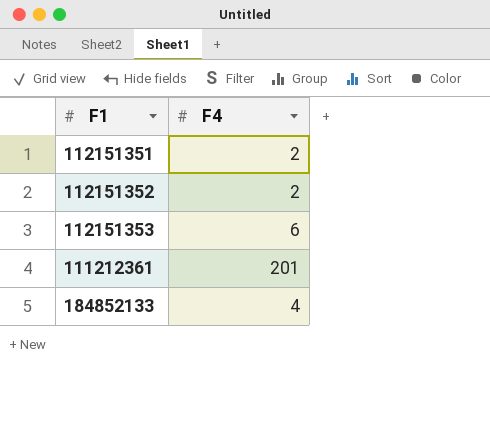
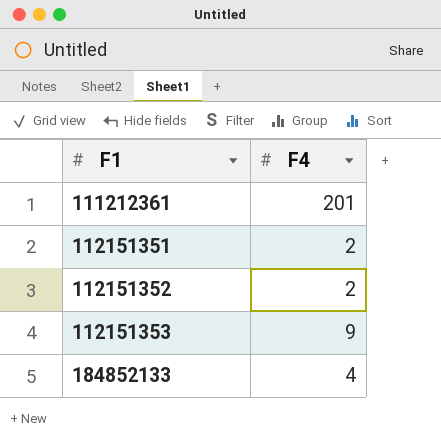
row order: none -> F1 ascending
112151353 | F4: 6 -> 9

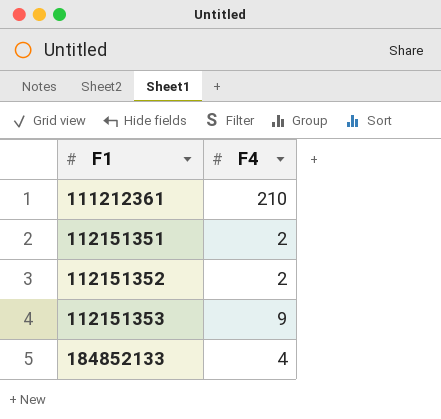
111212361 | F4: 201 -> 210

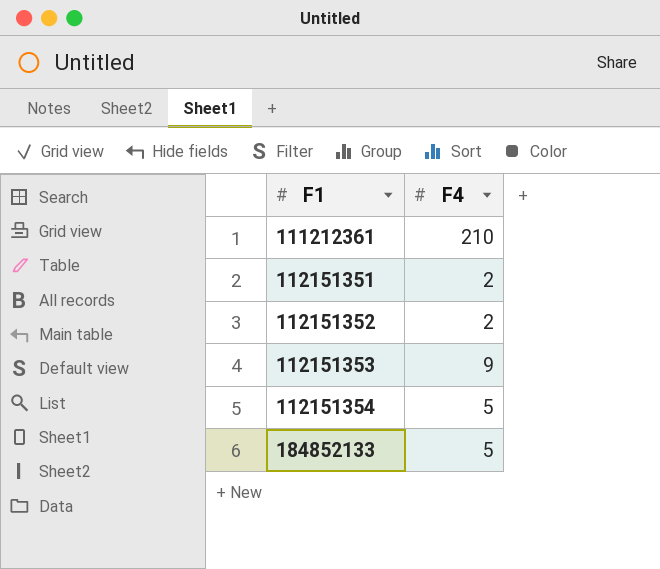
row 112151354: none -> 5
184852133 | F4: 4 -> 5

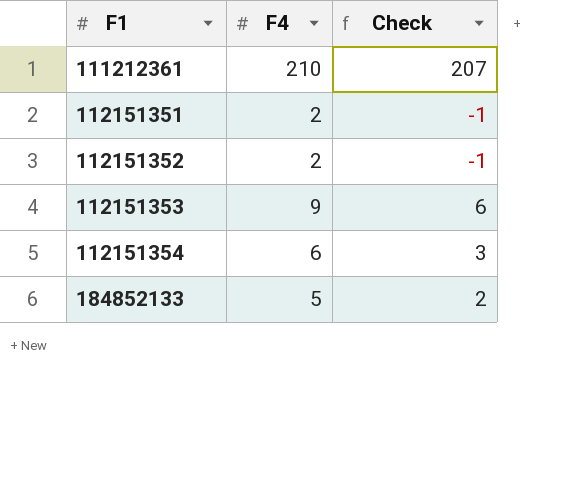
column Check | formula: none -> [F4] - 3
112151354 | F4: 5 -> 6

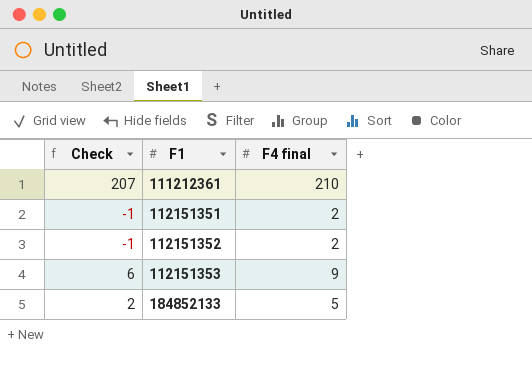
column Check | position: 3 -> 1
column name: F4 -> F4 final
row 112151354: 6 | 3 -> none

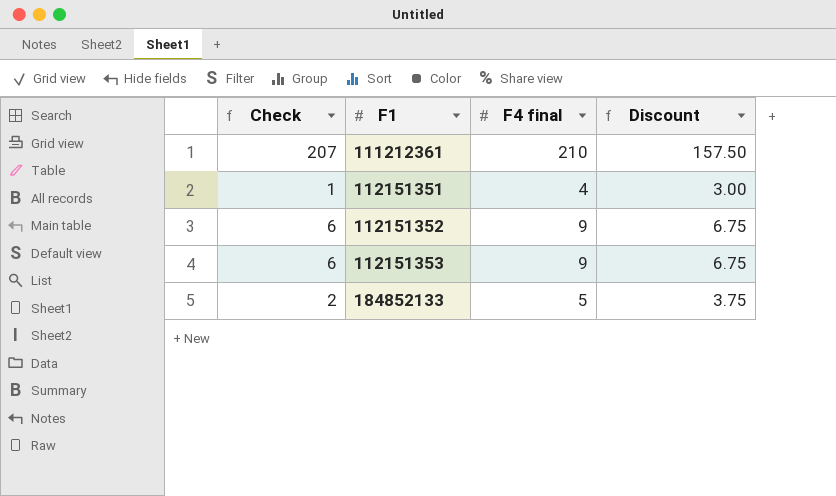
column Discount | formula: none -> [F4 final] * 0.75
112151351 | Check: -1 -> 1
112151351 | F4 final: 2 -> 4
112151352 | Check: -1 -> 6
112151352 | F4 final: 2 -> 9

